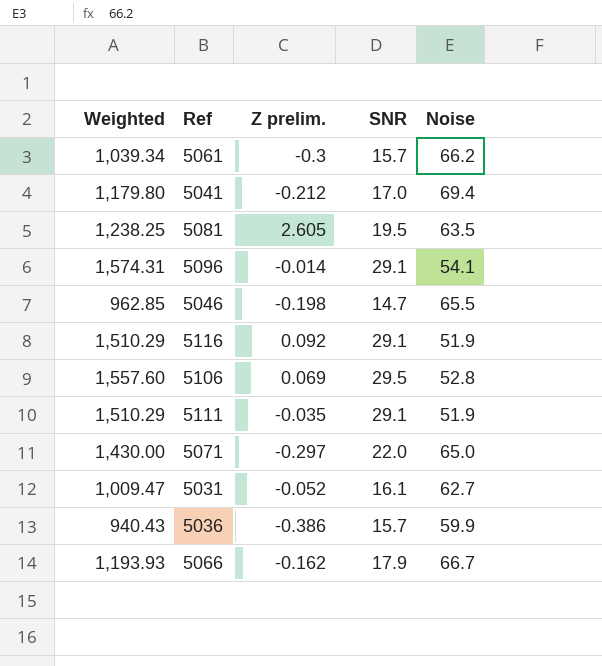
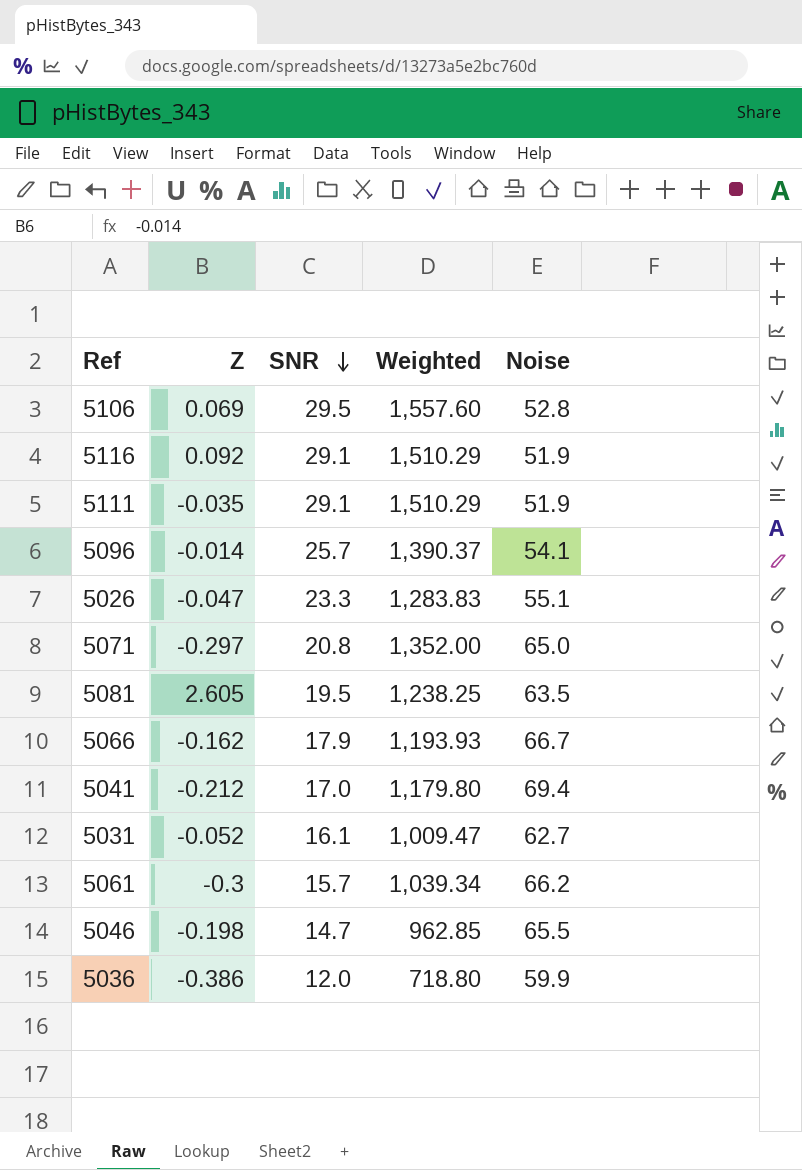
row order: none -> SNR descending
column name: Z prelim. -> Z
column Weighted | position: 1 -> 4
5096 | SNR: 29.1 -> 25.7
5096 | Weighted: 1,574.31 -> 1,390.37
row 5026: none -> -0.047 | 23.3 | 1,283.83 | 55.1
5071 | SNR: 22.0 -> 20.8
5071 | Weighted: 1,430.00 -> 1,352.00
5036 | SNR: 15.7 -> 12.0
5036 | Weighted: 940.43 -> 718.80

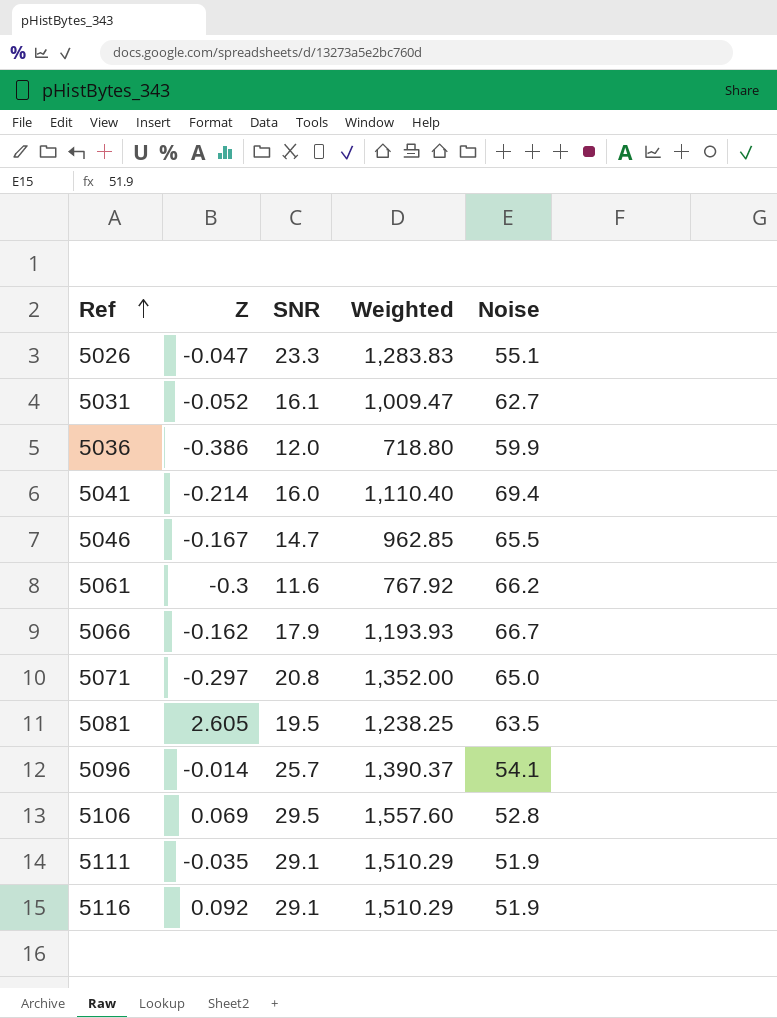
row order: SNR descending -> Ref ascending
5041 | Z: -0.212 -> -0.214
5041 | SNR: 17.0 -> 16.0
5041 | Weighted: 1,179.80 -> 1,110.40
5046 | Z: -0.198 -> -0.167
5061 | SNR: 15.7 -> 11.6
5061 | Weighted: 1,039.34 -> 767.92

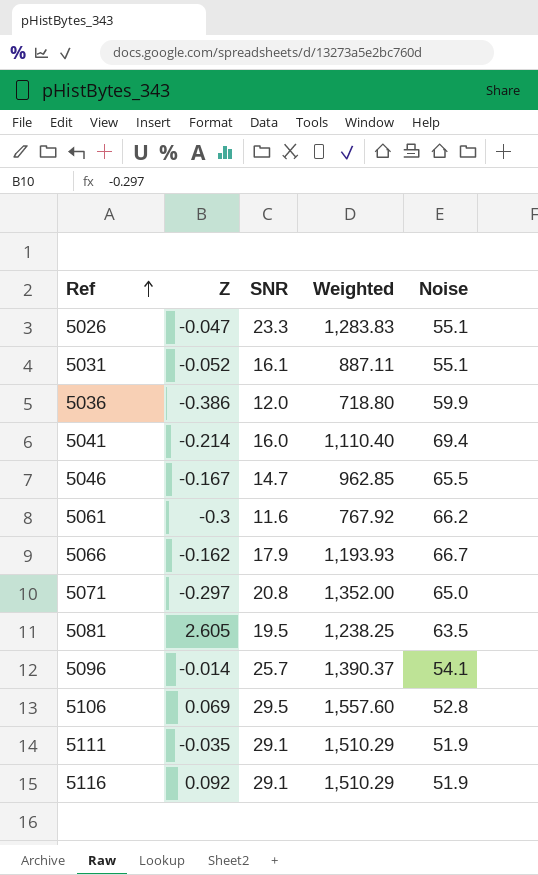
5031 | Weighted: 1,009.47 -> 887.11
5031 | Noise: 62.7 -> 55.1

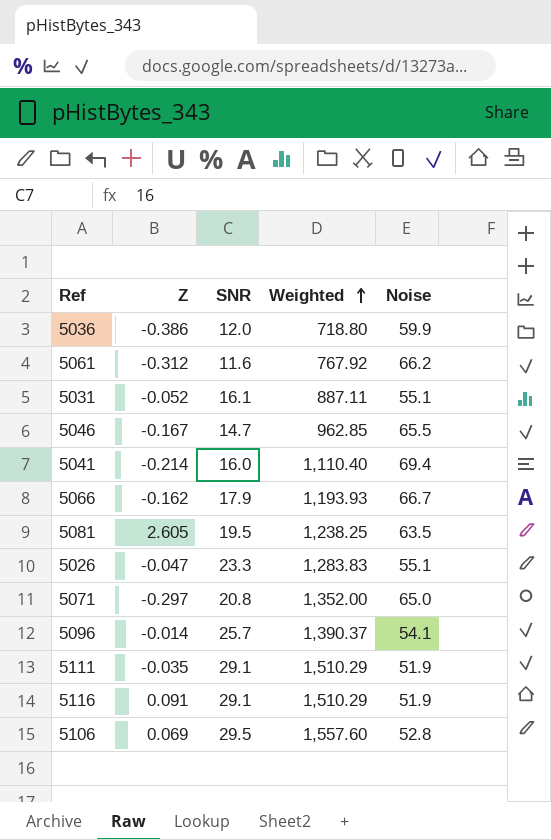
row order: Ref ascending -> Weighted ascending
5061 | Z: -0.3 -> -0.312
5116 | Z: 0.092 -> 0.091

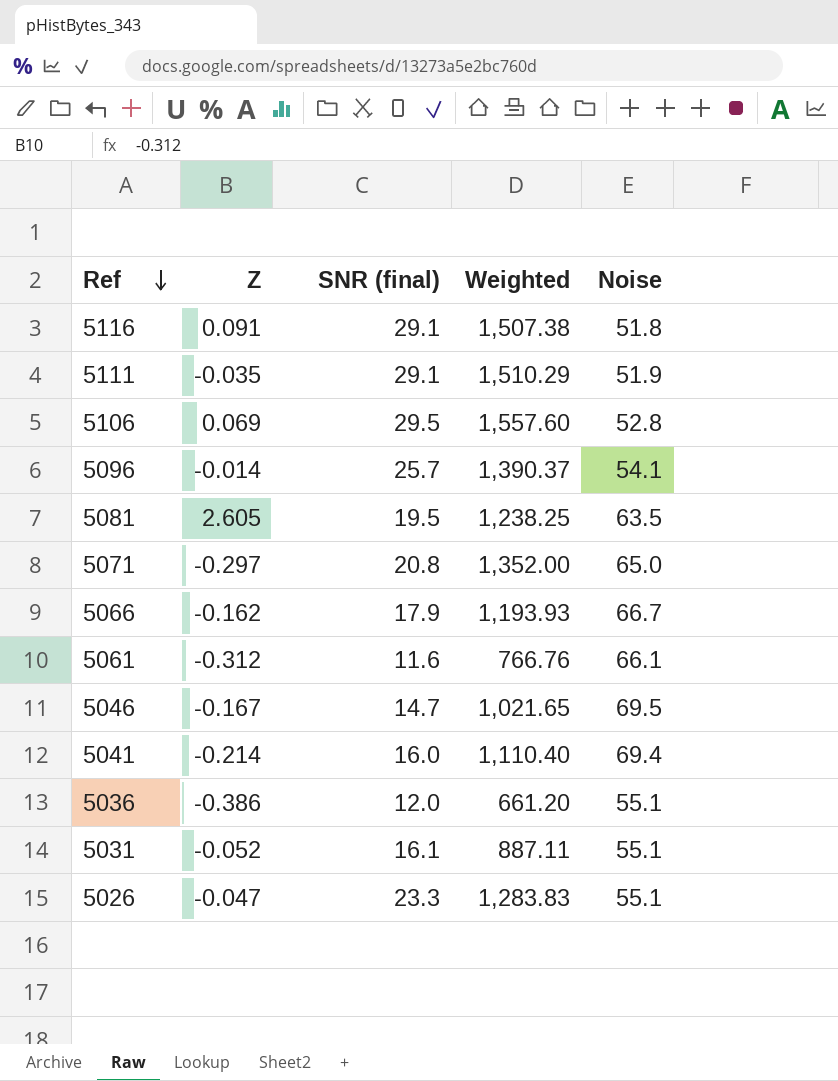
row order: Weighted ascending -> Ref descending
column name: SNR -> SNR (final)
5116 | Weighted: 1,510.29 -> 1,507.38
5116 | Noise: 51.9 -> 51.8
5061 | Weighted: 767.92 -> 766.76
5061 | Noise: 66.2 -> 66.1
5046 | Weighted: 962.85 -> 1,021.65
5046 | Noise: 65.5 -> 69.5
5036 | Weighted: 718.80 -> 661.20
5036 | Noise: 59.9 -> 55.1

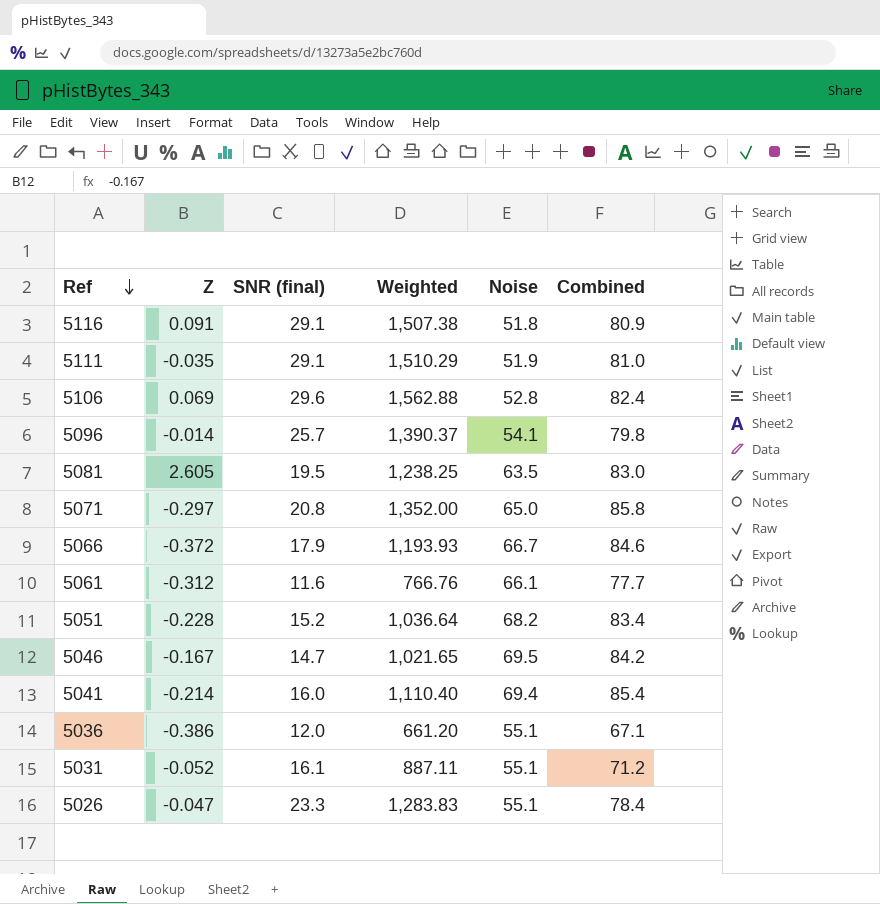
column Combined | formula: none -> [SNR (final)] + [Noise]
5106 | SNR (final): 29.5 -> 29.6
5106 | Weighted: 1,557.60 -> 1,562.88
5066 | Z: -0.162 -> -0.372
row 5051: none -> -0.228 | 15.2 | 1,036.64 | 68.2 | 83.4

